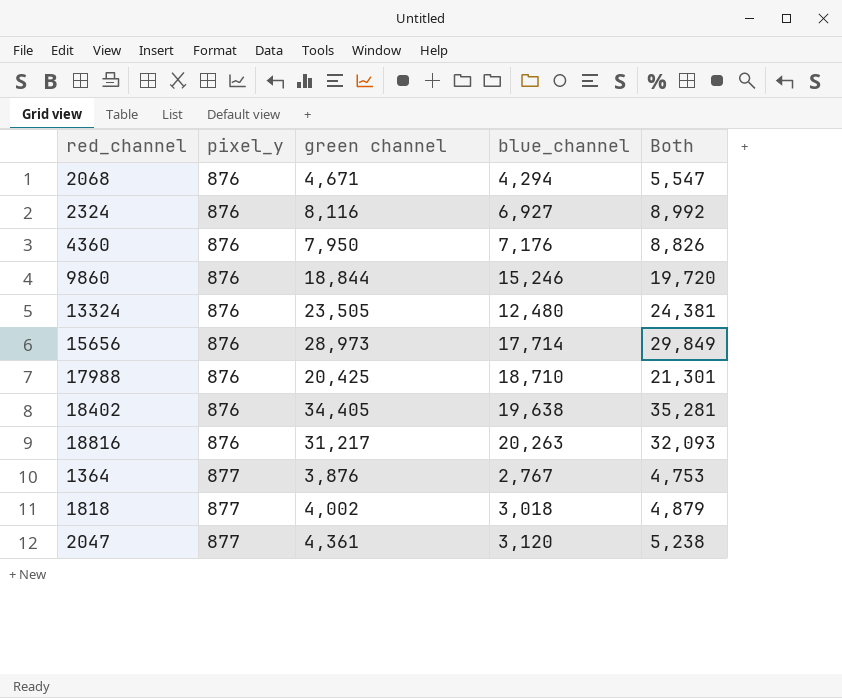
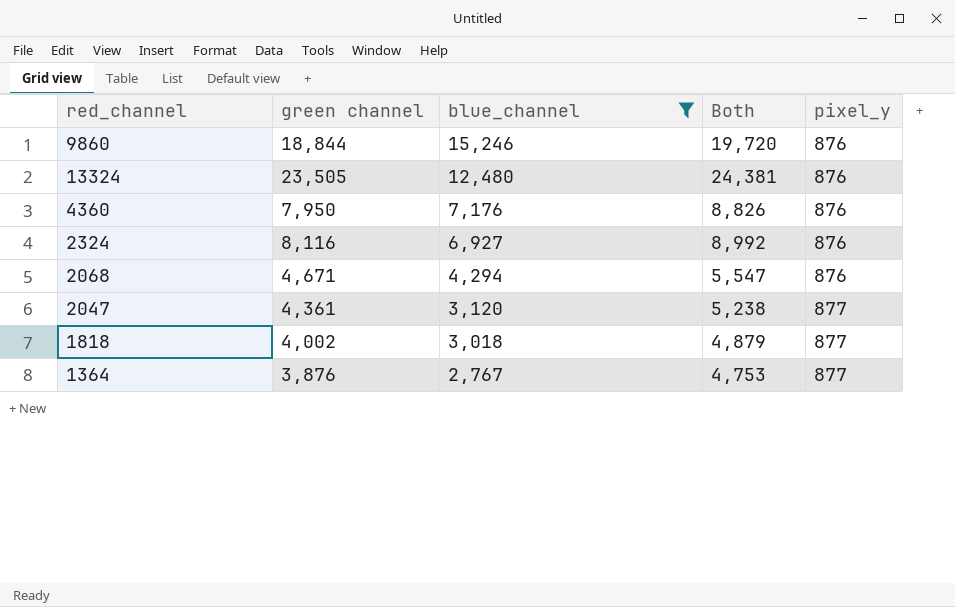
filter: none -> blue_channel <= 15,246
row order: pixel_y ascending -> blue_channel descending
column pixel_y | position: 2 -> 5

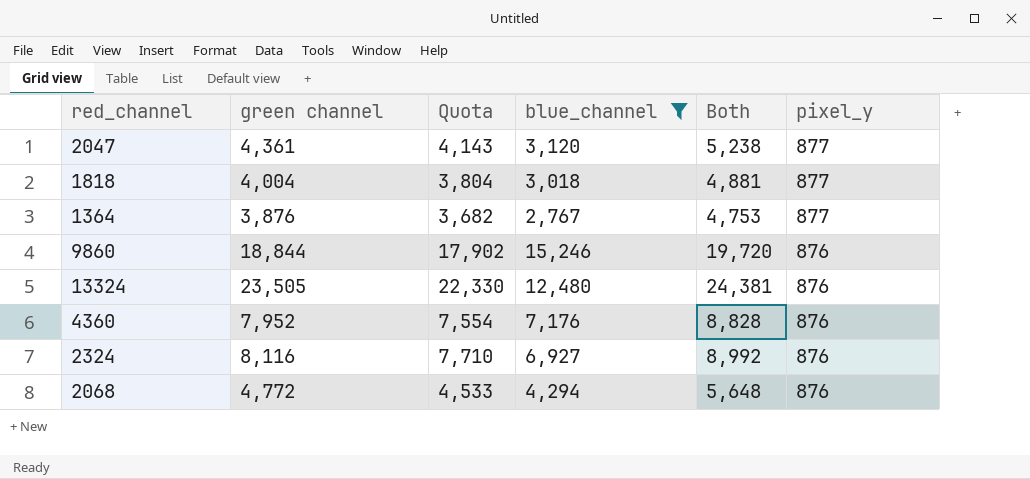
row order: blue_channel descending -> pixel_y descending
column Quota | formula: none -> [green channel] * 0.95
1818 | green channel: 4,002 -> 4,004
1818 | Both: 4,879 -> 4,881
4360 | green channel: 7,950 -> 7,952
4360 | Both: 8,826 -> 8,828
2068 | green channel: 4,671 -> 4,772
2068 | Both: 5,547 -> 5,648

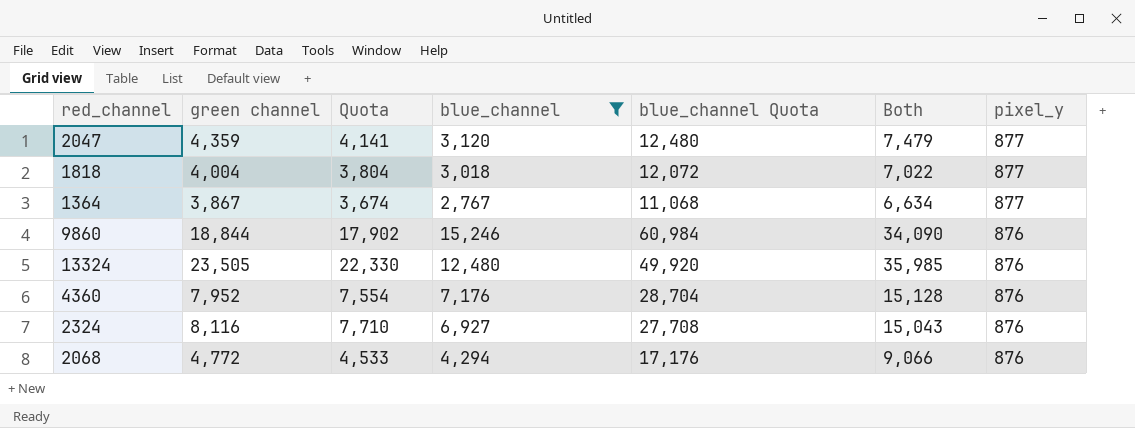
column blue_channel Quota | formula: none -> [blue_channel] * 4
column Both | formula: [green channel] + [pixel_y] -> [green channel] + [blue_channel]
2047 | green channel: 4,361 -> 4,359
2047 | Quota: 4,143 -> 4,141
1364 | green channel: 3,876 -> 3,867
1364 | Quota: 3,682 -> 3,674

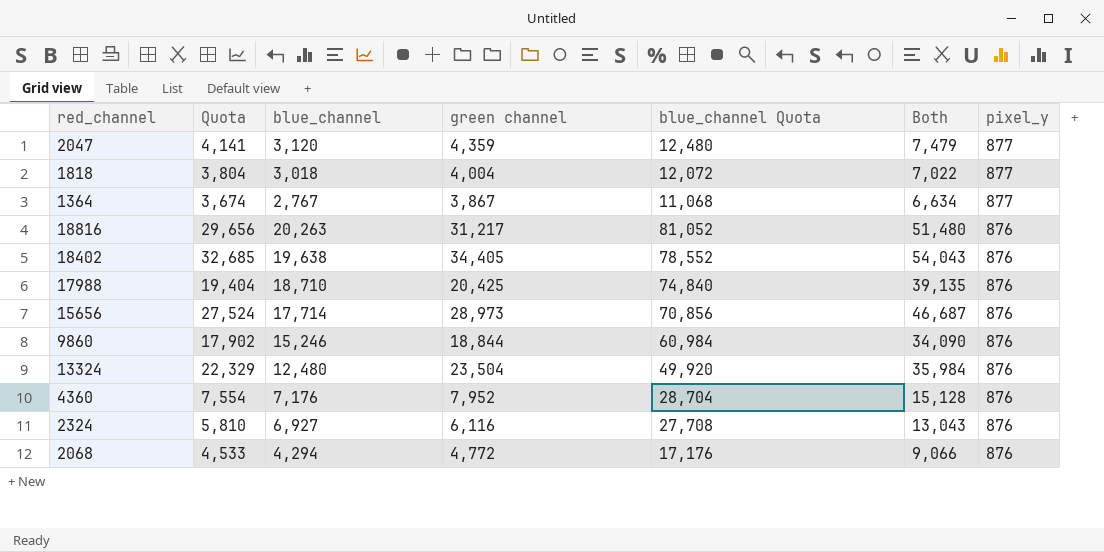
filter: blue_channel <= 15,246 -> none
column green channel | position: 2 -> 4
13324 | Quota: 22,330 -> 22,329
13324 | green channel: 23,505 -> 23,504
13324 | Both: 35,985 -> 35,984
2324 | Quota: 7,710 -> 5,810
2324 | green channel: 8,116 -> 6,116
2324 | Both: 15,043 -> 13,043

